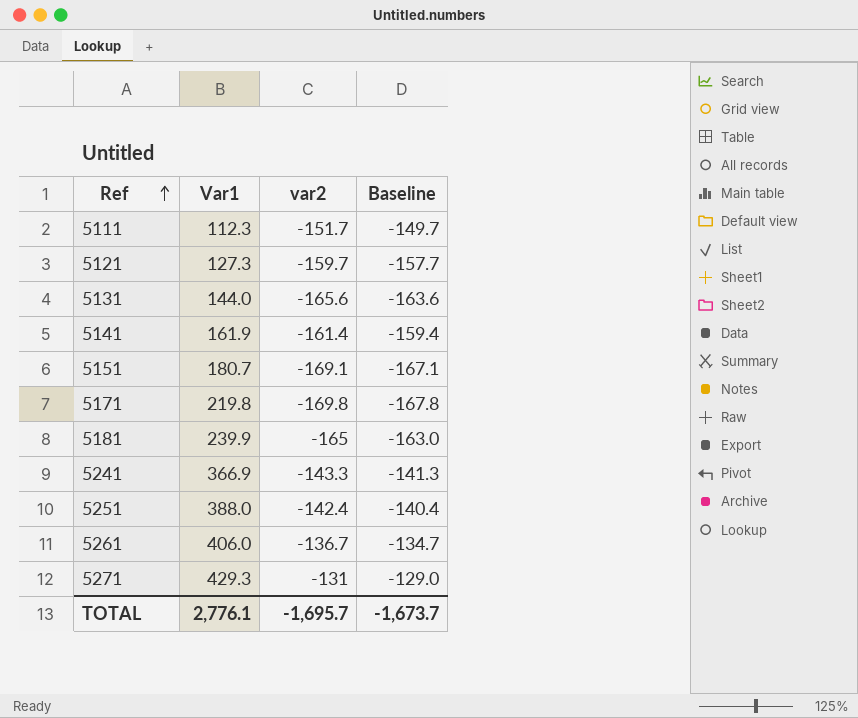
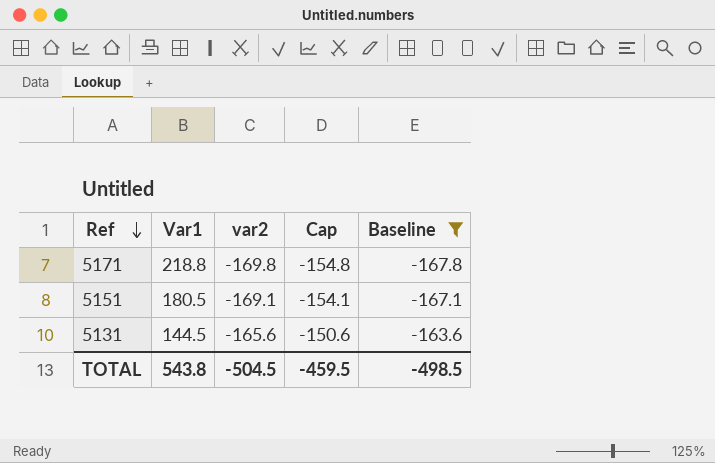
filter: none -> Baseline <= -163.6
row order: Ref ascending -> Ref descending
column Cap | formula: none -> [var2] + 15
5171 | Var1: 219.8 -> 218.8
5151 | Var1: 180.7 -> 180.5
5131 | Var1: 144.0 -> 144.5
TOTAL | Var1: 2,776.1 -> 543.8
TOTAL | var2: -1,695.7 -> -504.5
TOTAL | Baseline: -1,673.7 -> -498.5

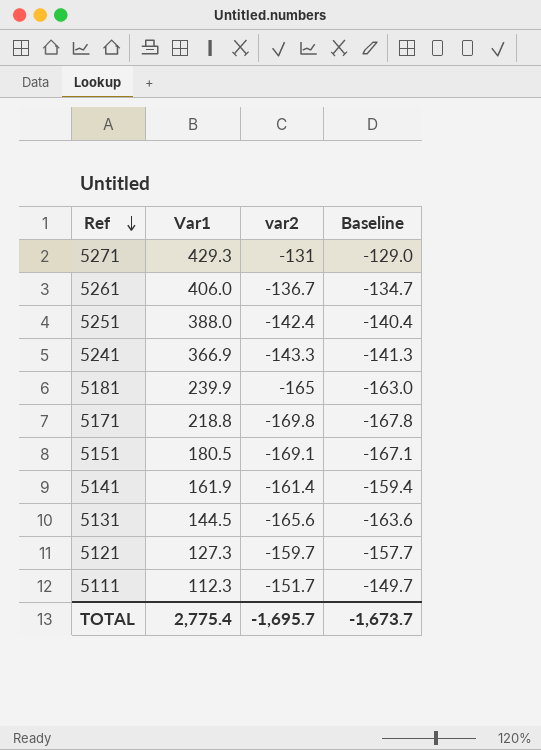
filter: Baseline <= -163.6 -> none
column Cap | formula: [var2] + 15 -> none
TOTAL | Var1: 543.8 -> 2,775.4
TOTAL | var2: -504.5 -> -1,695.7
TOTAL | Baseline: -498.5 -> -1,673.7

